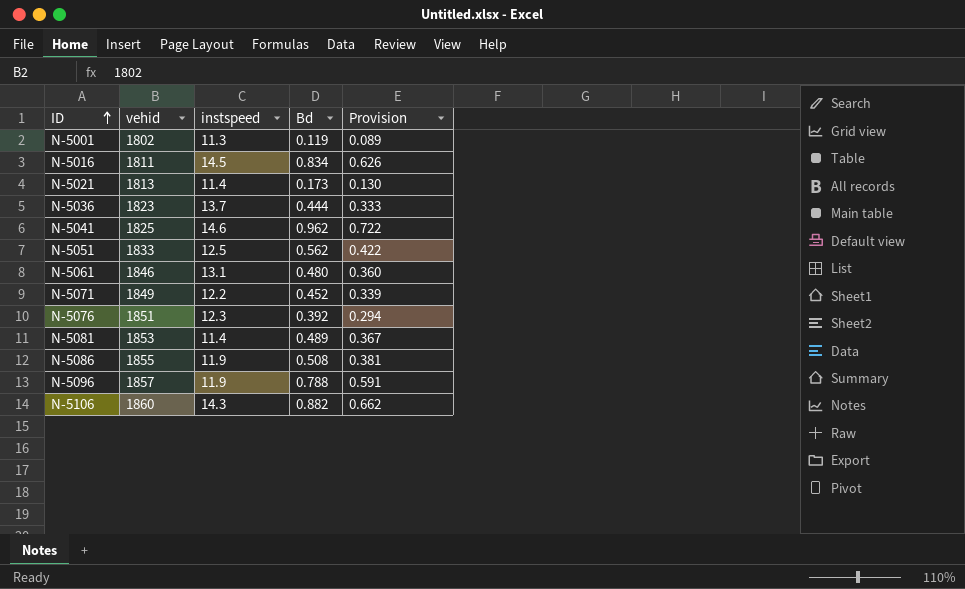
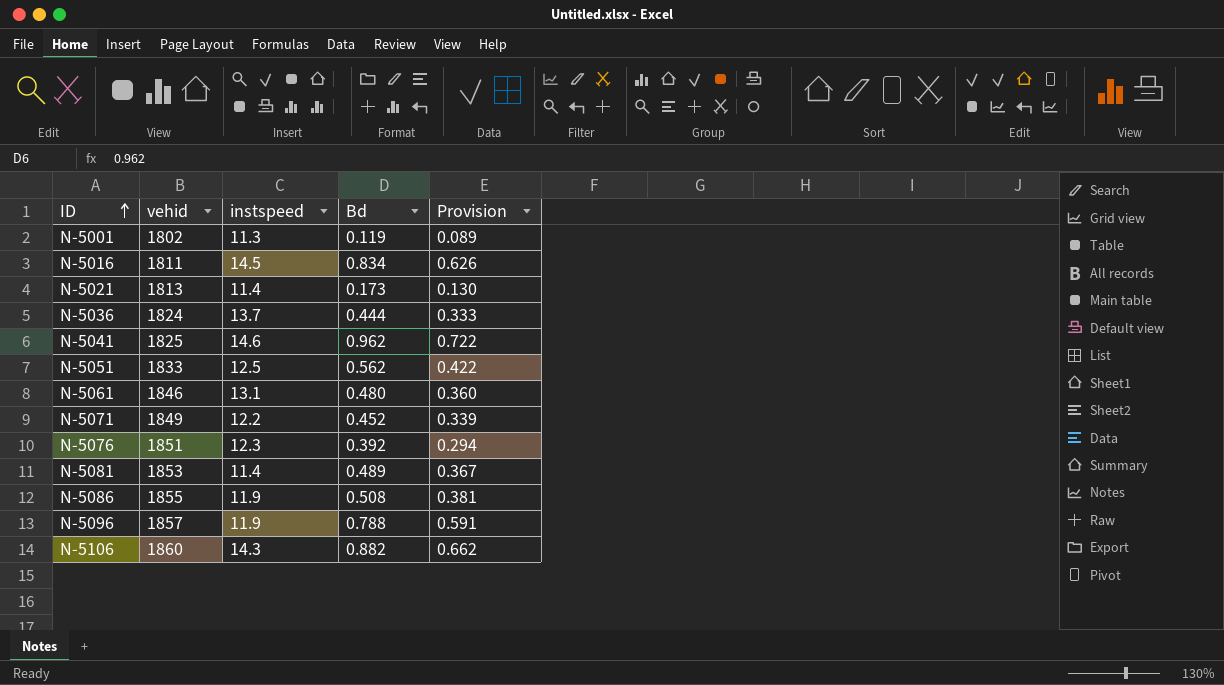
N-5036 | vehid: 1823 -> 1824

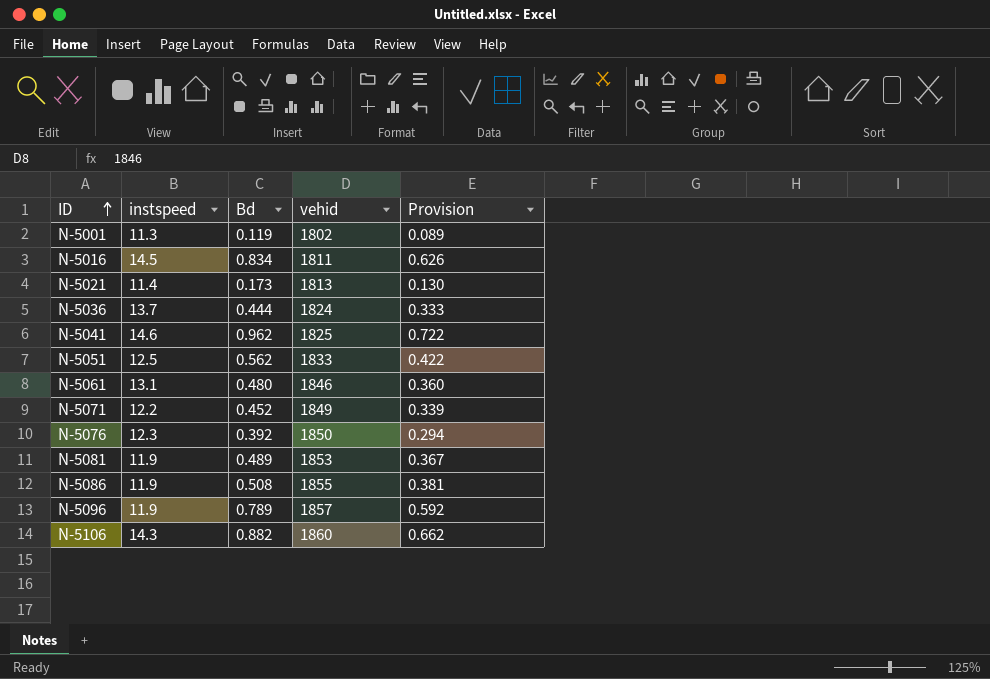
column vehid | position: 2 -> 4
N-5076 | vehid: 1851 -> 1850
N-5081 | instspeed: 11.4 -> 11.9
N-5096 | Bd: 0.788 -> 0.789
N-5096 | Provision: 0.591 -> 0.592

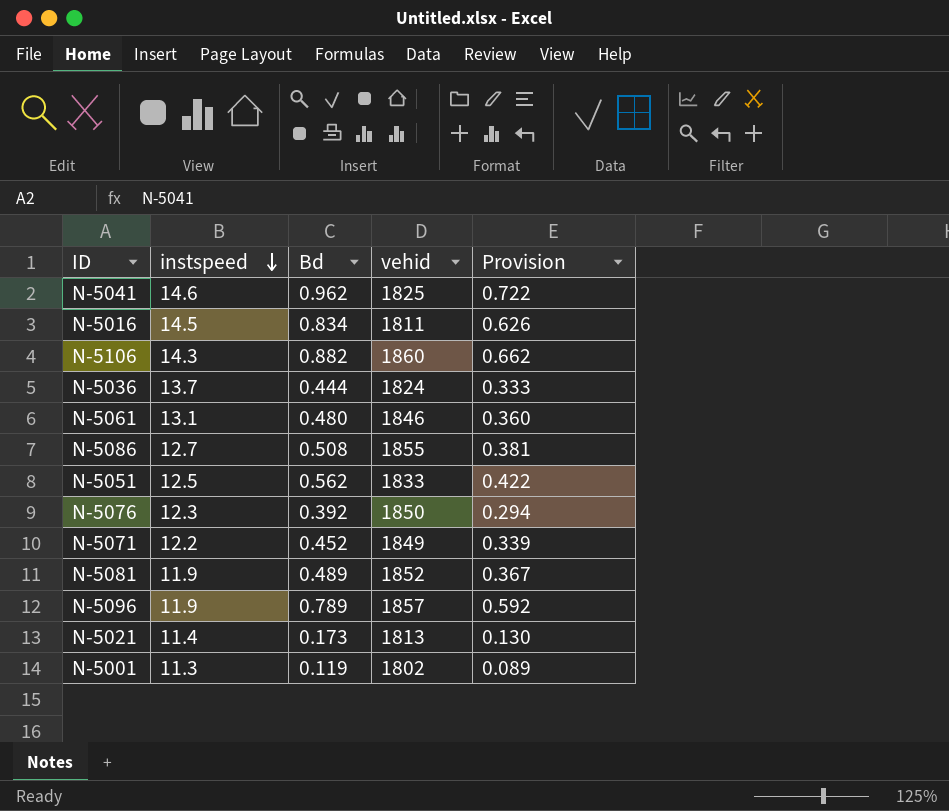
row order: ID ascending -> instspeed descending
N-5086 | instspeed: 11.9 -> 12.7
N-5081 | vehid: 1853 -> 1852

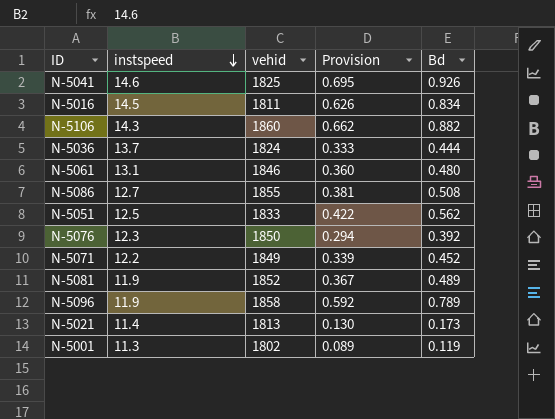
column Bd | position: 3 -> 5
N-5041 | Provision: 0.722 -> 0.695
N-5041 | Bd: 0.962 -> 0.926
N-5096 | vehid: 1857 -> 1858

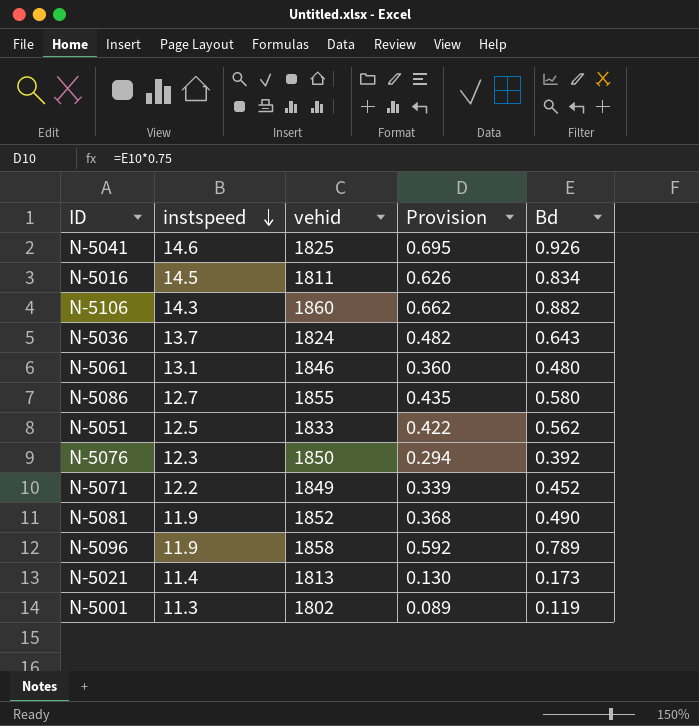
N-5036 | Provision: 0.333 -> 0.482
N-5036 | Bd: 0.444 -> 0.643
N-5086 | Provision: 0.381 -> 0.435
N-5086 | Bd: 0.508 -> 0.580
N-5081 | Provision: 0.367 -> 0.368
N-5081 | Bd: 0.489 -> 0.490

